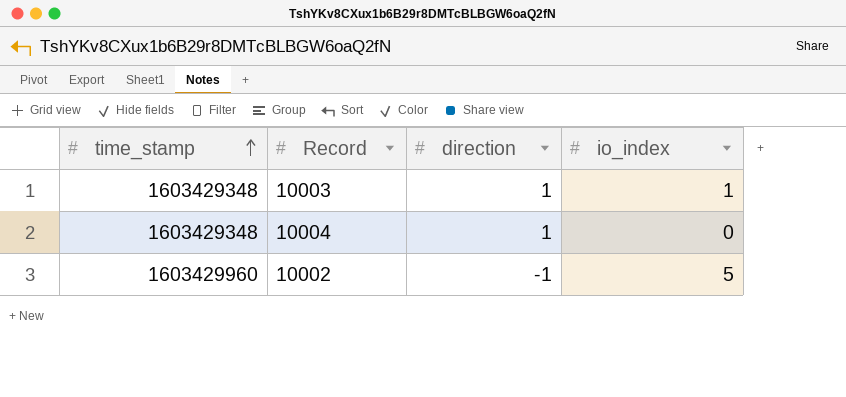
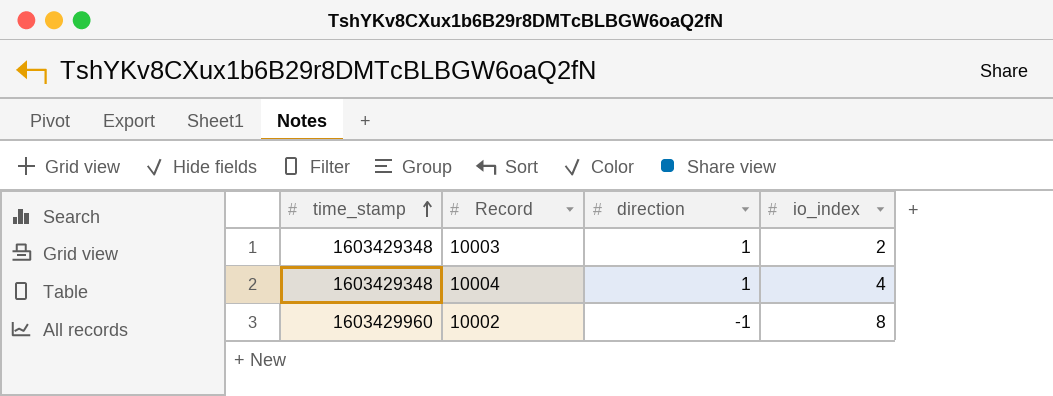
10003 | io_index: 1 -> 2
10004 | io_index: 0 -> 4
10002 | io_index: 5 -> 8

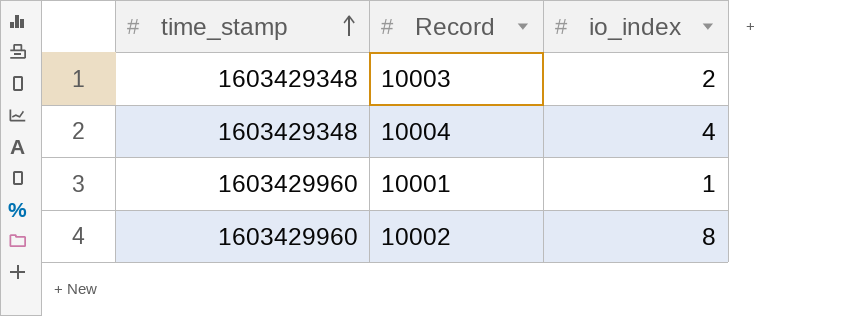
column direction | position: 3 -> none
row 10001: none -> 1603429960 | 1

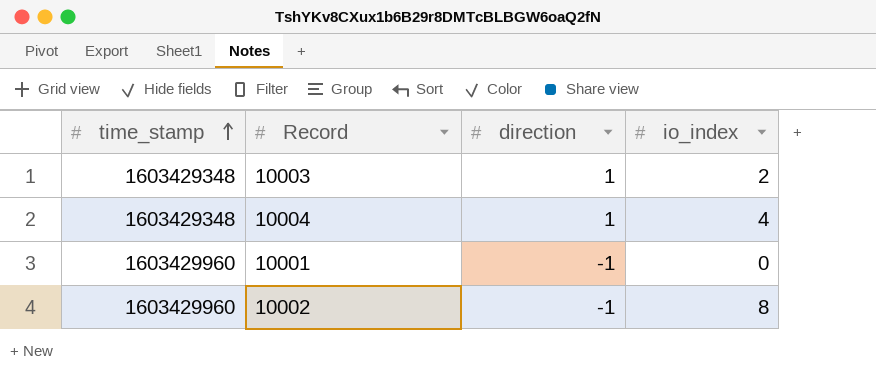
column direction | position: none -> 3
10001 | io_index: 1 -> 0

